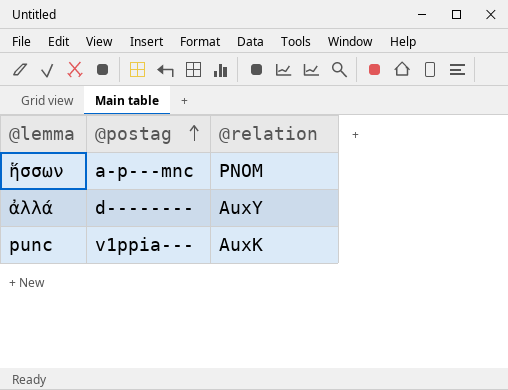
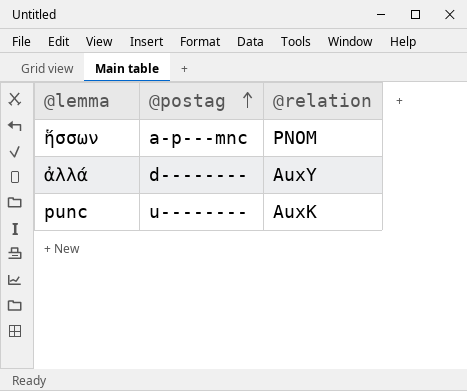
punc | @postag: v1ppia--- -> u--------

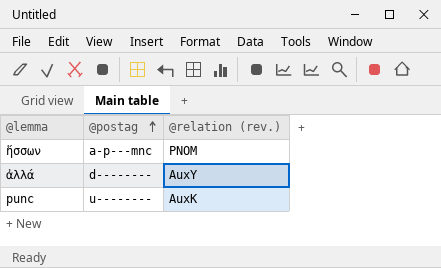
column name: @relation -> @relation (rev.)

